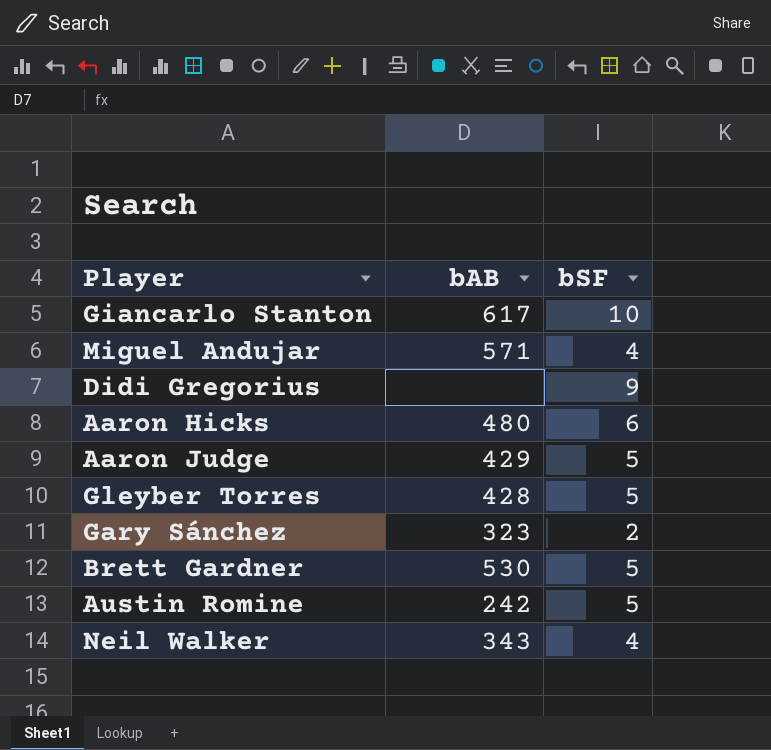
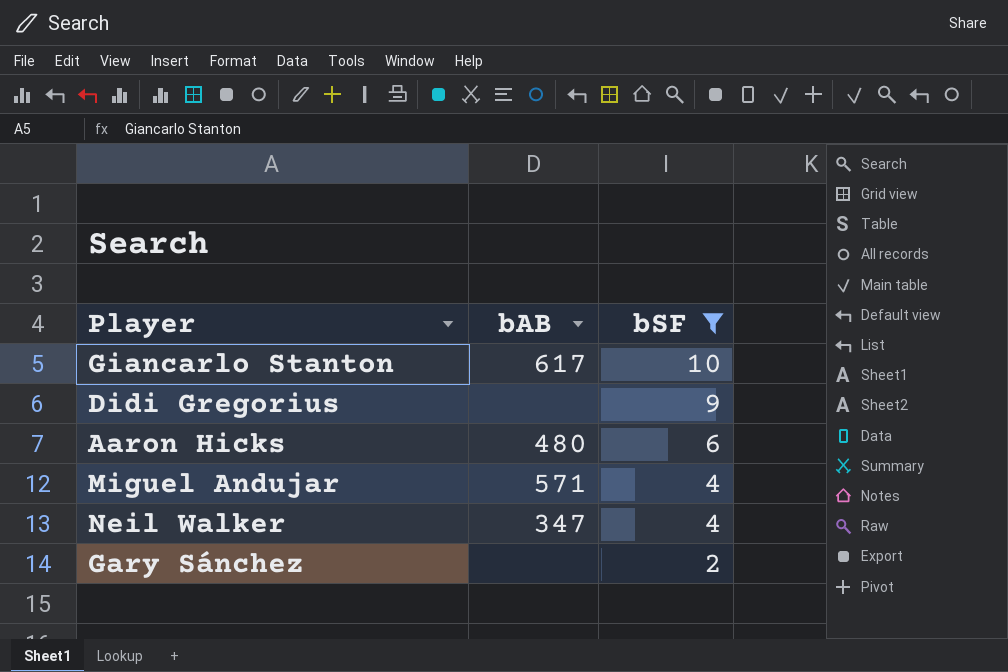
filter: none -> bSF != 5
row order: none -> bSF descending
Neil Walker | bAB: 343 -> 347
Gary Sánchez | bAB: 323 -> none

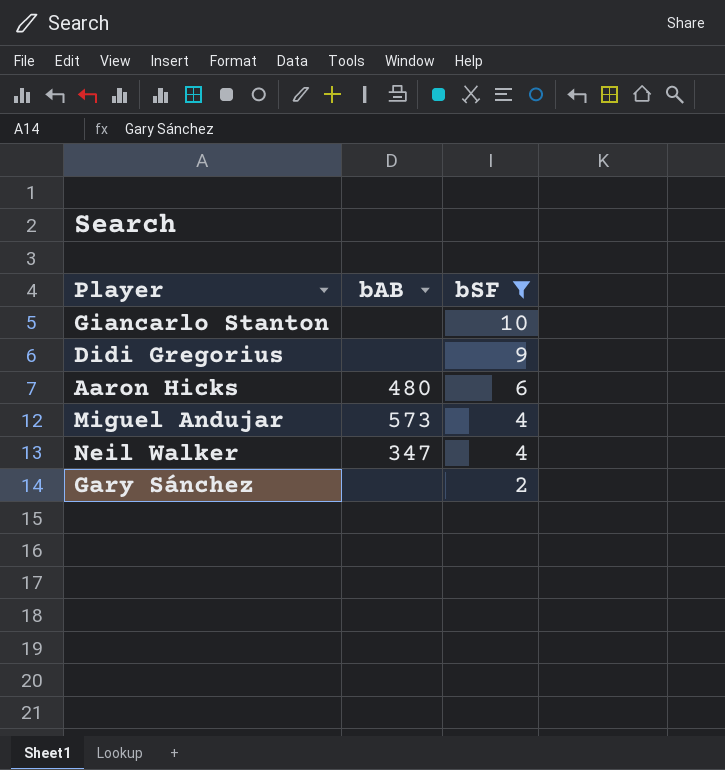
Giancarlo Stanton | bAB: 617 -> none
Miguel Andujar | bAB: 571 -> 573

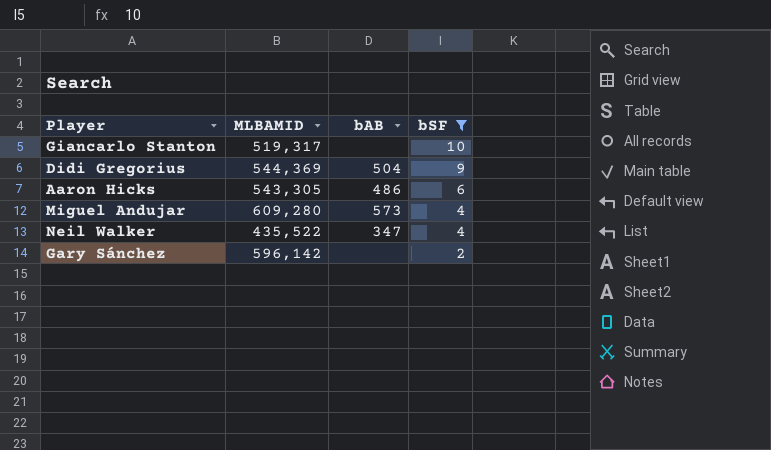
column MLBAMID | position: none -> 2
Didi Gregorius | bAB: none -> 504
Aaron Hicks | bAB: 480 -> 486

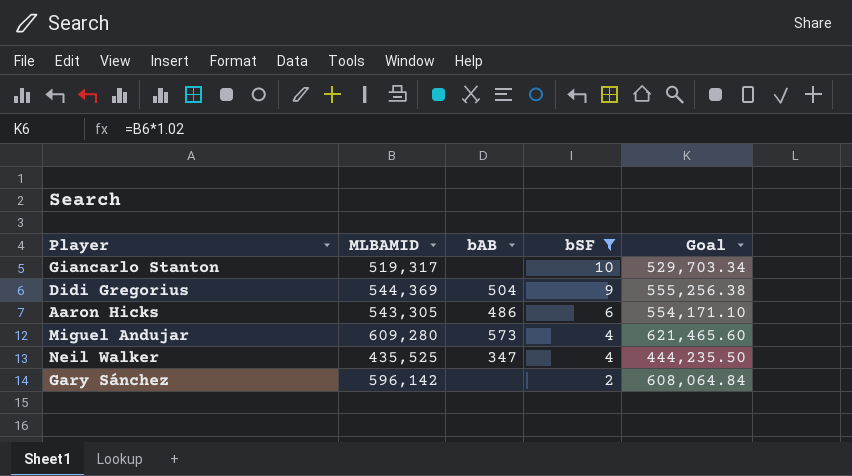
column Goal | formula: none -> [MLBAMID] * 1.02
Neil Walker | MLBAMID: 435,522 -> 435,525

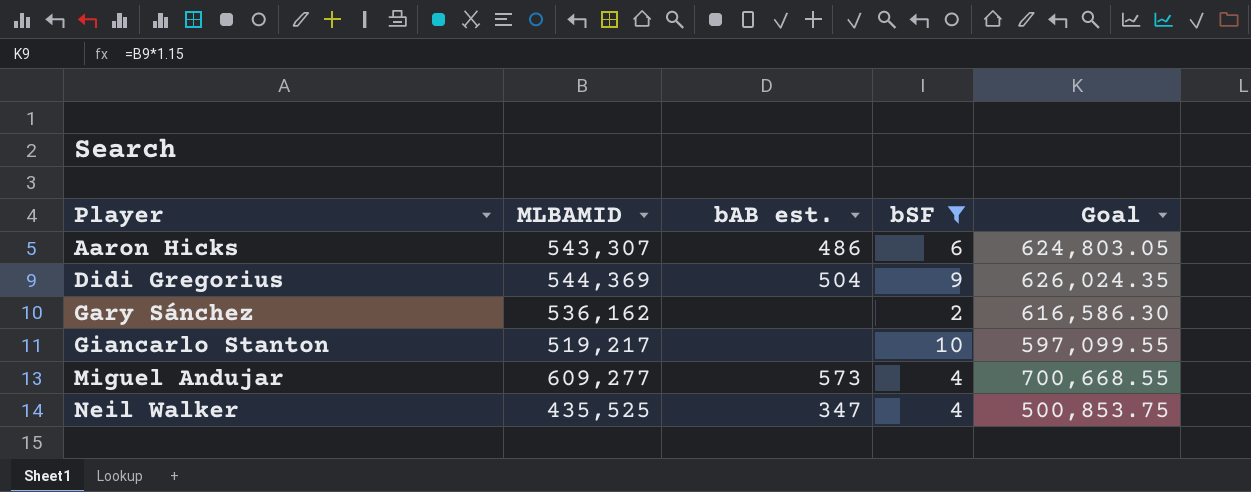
row order: bSF descending -> Player ascending
column name: bAB -> bAB est.
column Goal | formula: [MLBAMID] * 1.02 -> [MLBAMID] * 1.15
Aaron Hicks | MLBAMID: 543,305 -> 543,307
Gary Sánchez | MLBAMID: 596,142 -> 536,162
Giancarlo Stanton | MLBAMID: 519,317 -> 519,217
Miguel Andujar | MLBAMID: 609,280 -> 609,277

